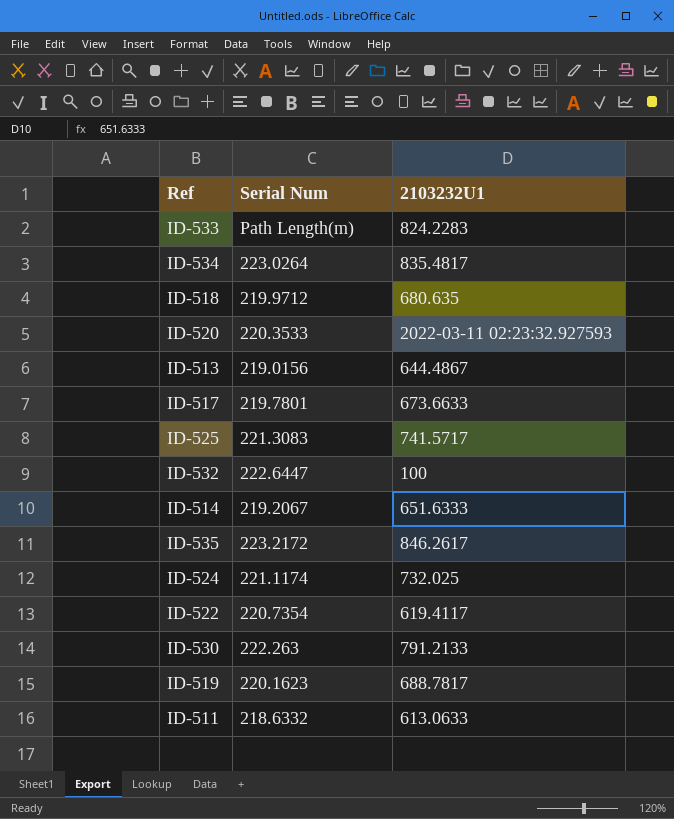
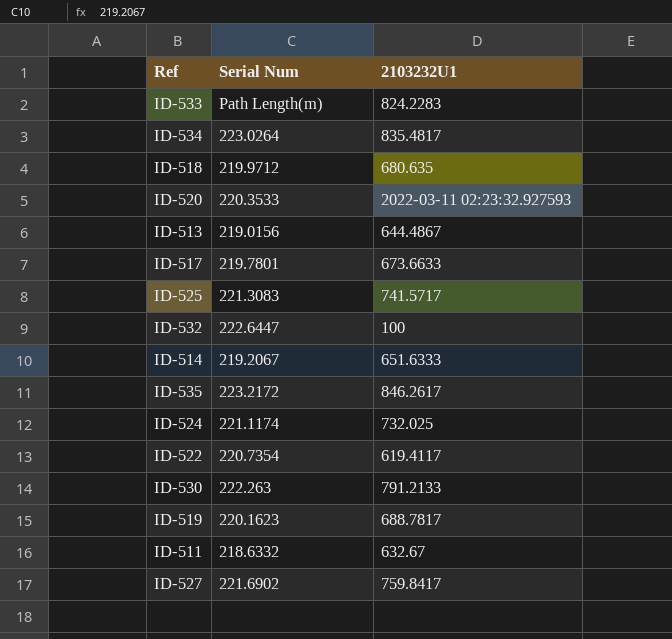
ID-511 | 2103232U1: 613.0633 -> 632.67
row ID-527: none -> 221.6902 | 759.8417

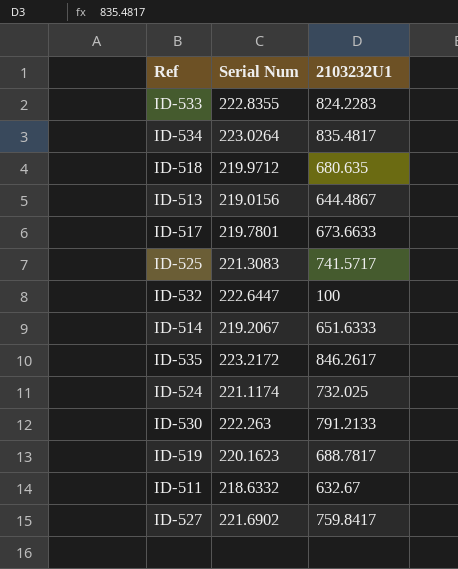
row ID-520: 220.3533 | 2022-03-11 02:23:32.927593 -> none
row ID-522: 220.7354 | 619.4117 -> none
ID-533 | Serial Num: Path Length(m) -> 222.8355

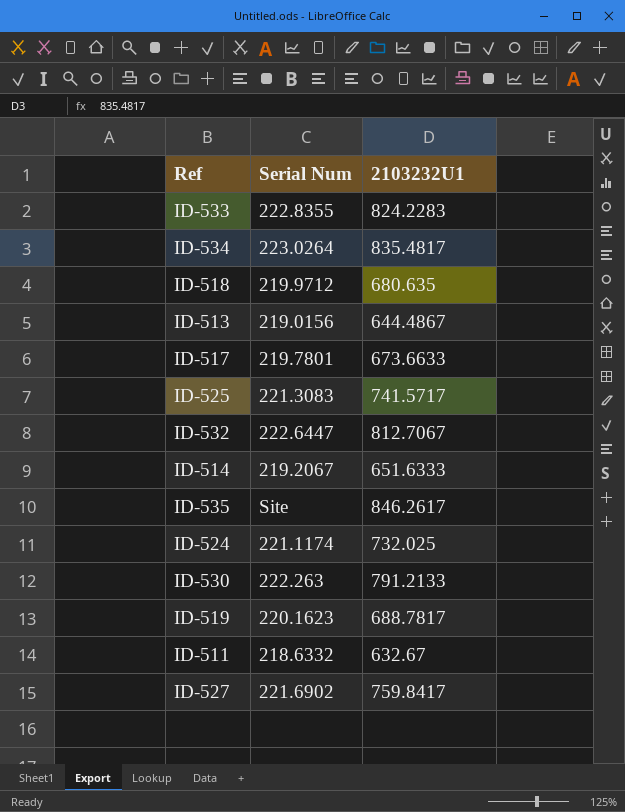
ID-532 | 2103232U1: 100 -> 812.7067
ID-535 | Serial Num: 223.2172 -> Site

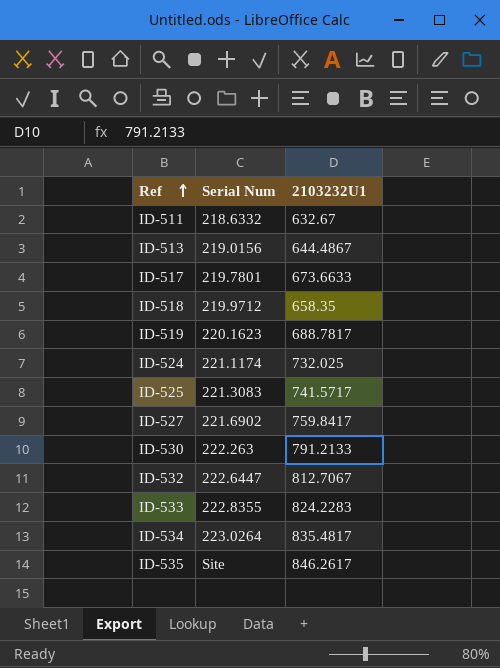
row order: none -> Ref ascending
row ID-514: 219.2067 | 651.6333 -> none
ID-518 | 2103232U1: 680.635 -> 658.35

